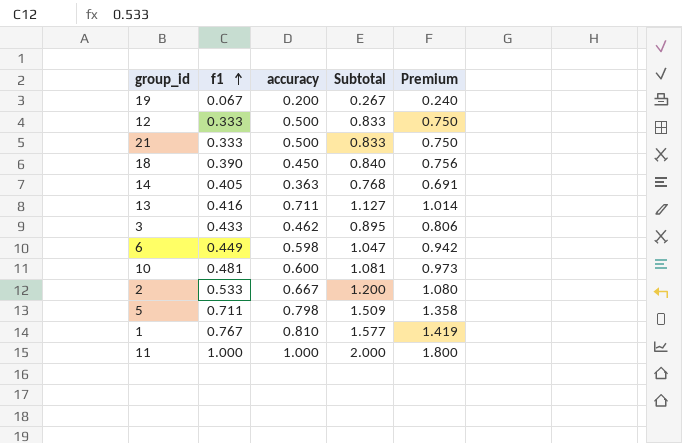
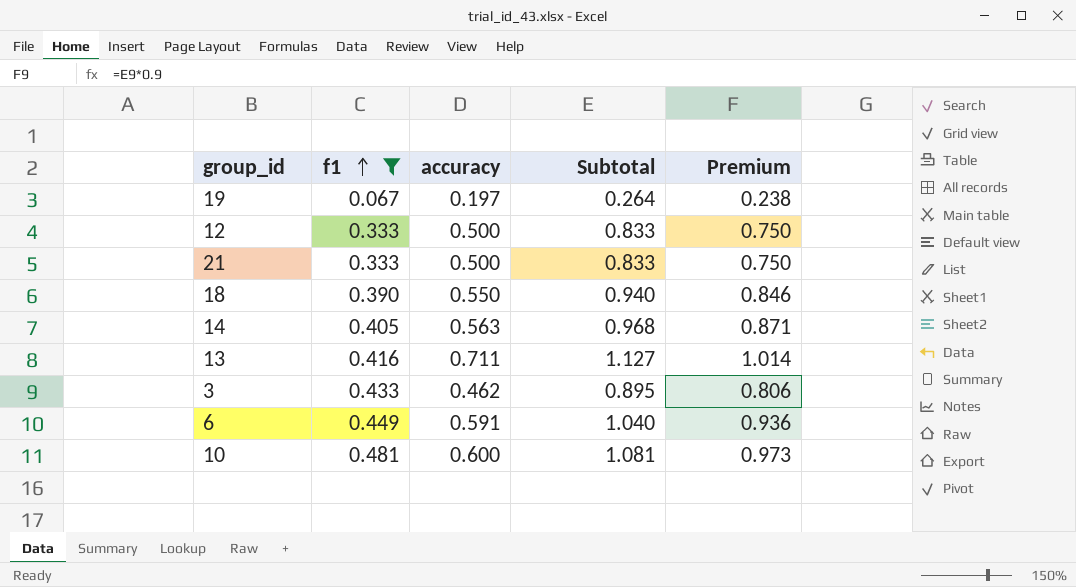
filter: none -> f1 <= 0.481
19 | accuracy: 0.200 -> 0.197
19 | Subtotal: 0.267 -> 0.264
19 | Premium: 0.240 -> 0.238
18 | accuracy: 0.450 -> 0.550
18 | Subtotal: 0.840 -> 0.940
18 | Premium: 0.756 -> 0.846
14 | accuracy: 0.363 -> 0.563
14 | Subtotal: 0.768 -> 0.968
14 | Premium: 0.691 -> 0.871
6 | accuracy: 0.598 -> 0.591
6 | Subtotal: 1.047 -> 1.040
6 | Premium: 0.942 -> 0.936

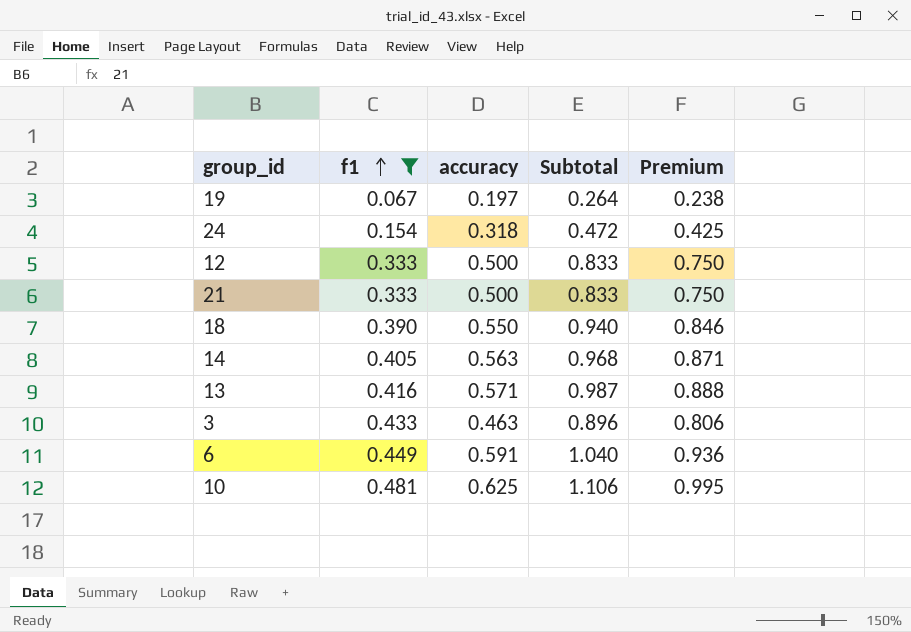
row 24: none -> 0.154 | 0.318 | 0.472 | 0.425
13 | accuracy: 0.711 -> 0.571
13 | Subtotal: 1.127 -> 0.987
13 | Premium: 1.014 -> 0.888
3 | accuracy: 0.462 -> 0.463
3 | Subtotal: 0.895 -> 0.896
10 | accuracy: 0.600 -> 0.625
10 | Subtotal: 1.081 -> 1.106
10 | Premium: 0.973 -> 0.995

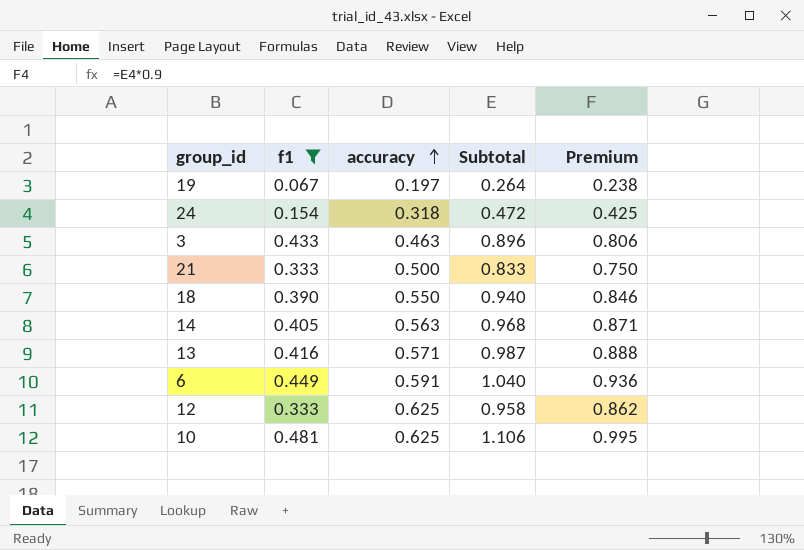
row order: f1 ascending -> accuracy ascending
12 | accuracy: 0.500 -> 0.625
12 | Subtotal: 0.833 -> 0.958
12 | Premium: 0.750 -> 0.862

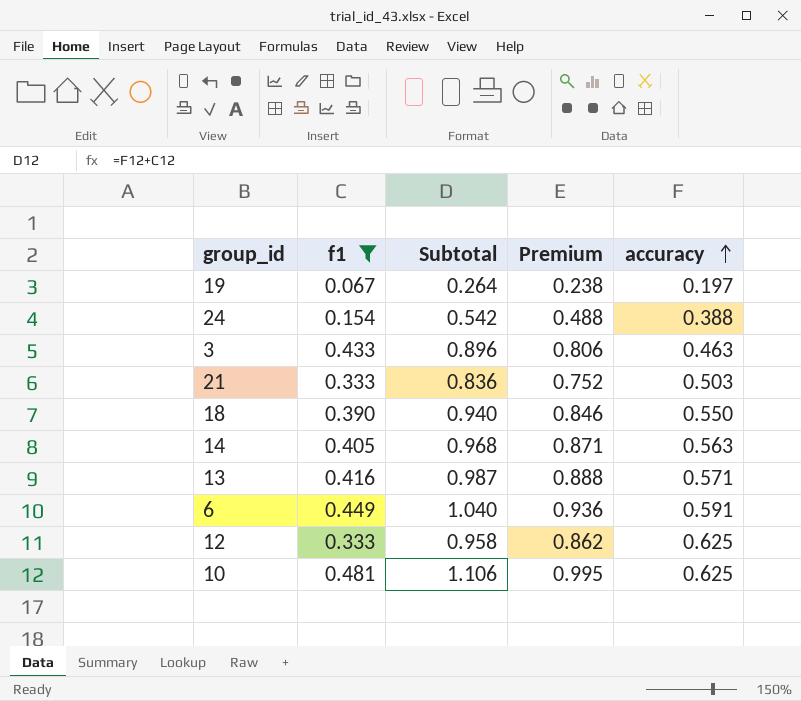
column accuracy | position: 3 -> 5
24 | Subtotal: 0.472 -> 0.542
24 | Premium: 0.425 -> 0.488
24 | accuracy: 0.318 -> 0.388
21 | Subtotal: 0.833 -> 0.836
21 | Premium: 0.750 -> 0.752
21 | accuracy: 0.500 -> 0.503

